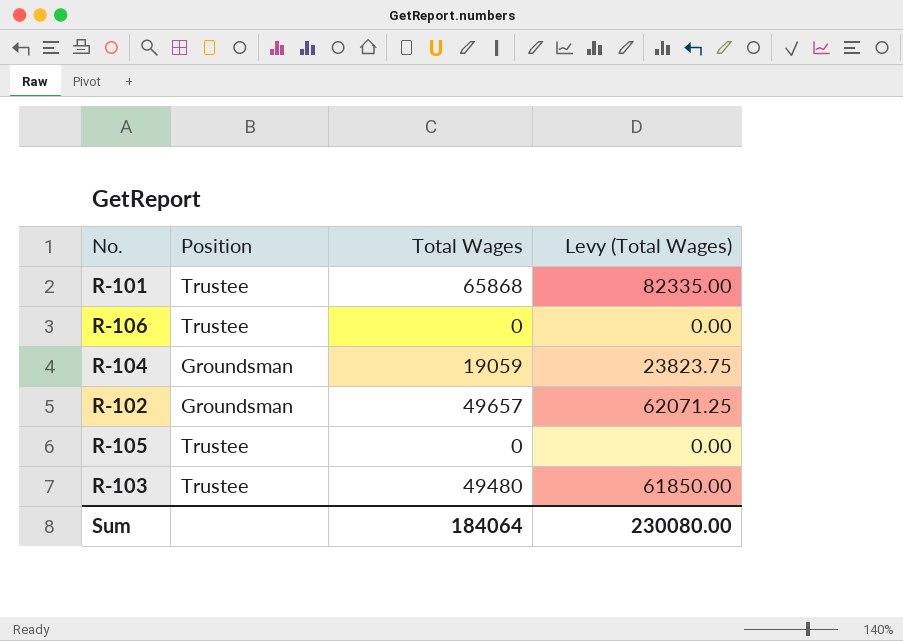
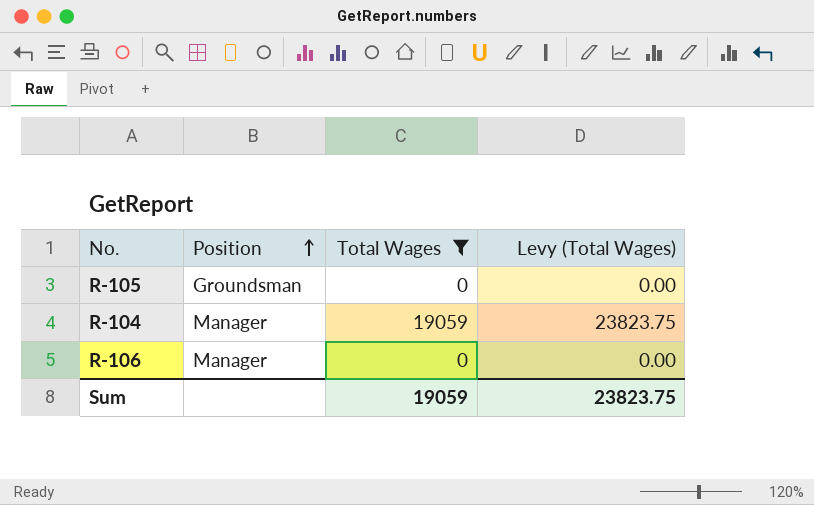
filter: none -> Total Wages <= 19059
row order: none -> Position ascending
R-105 | Position: Trustee -> Groundsman
R-104 | Position: Groundsman -> Manager
R-106 | Position: Trustee -> Manager
Sum | Total Wages: 184064 -> 19059
Sum | Levy (Total Wages): 230080.00 -> 23823.75

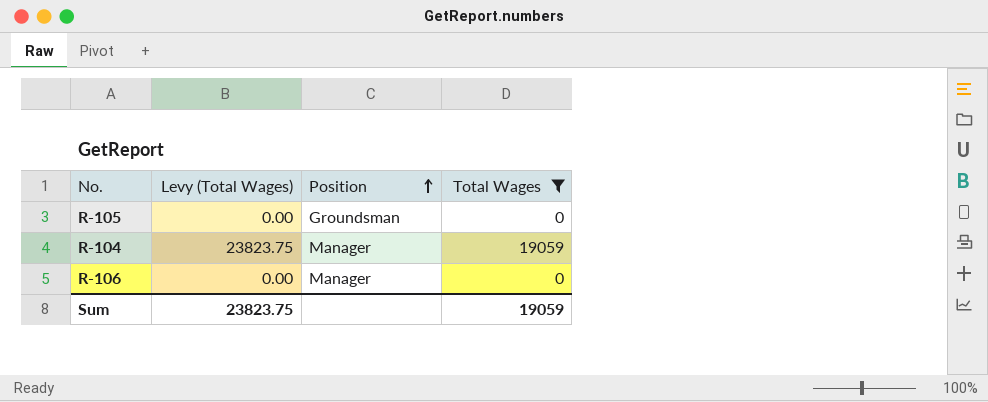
column Levy (Total Wages) | position: 4 -> 2

